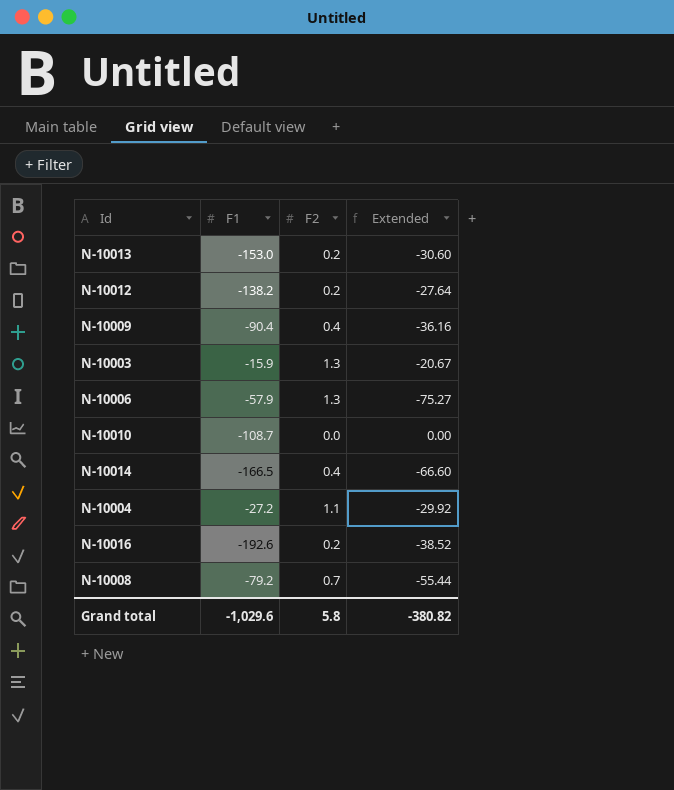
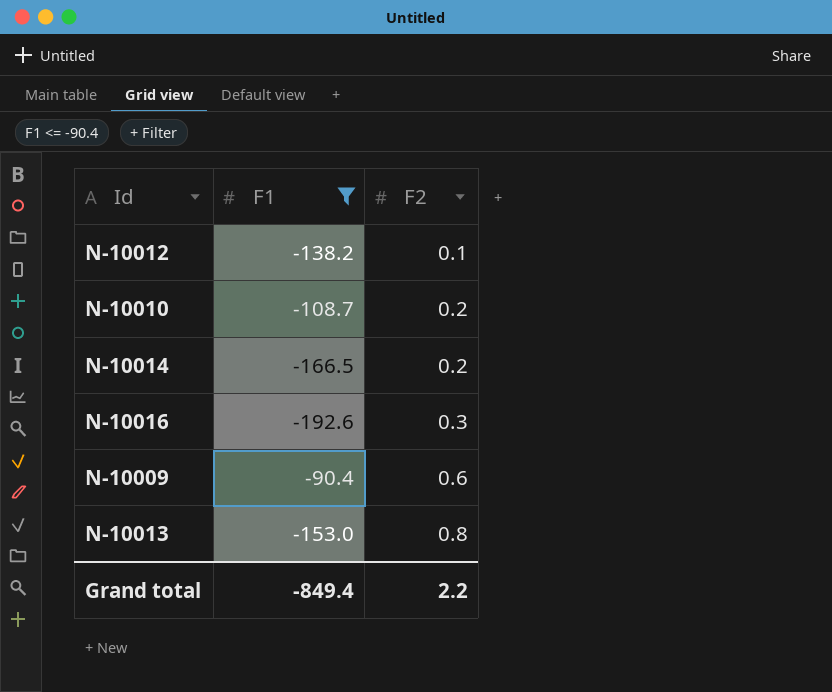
filter: none -> F1 <= -90.4
row order: none -> F2 ascending
column Extended | formula: [F1] * [F2] -> none
N-10012 | F2: 0.2 -> 0.1
N-10010 | F2: 0.0 -> 0.2
N-10014 | F2: 0.4 -> 0.2
N-10016 | F2: 0.2 -> 0.3
N-10009 | F2: 0.4 -> 0.6
N-10013 | F2: 0.2 -> 0.8
Grand total | F1: -1,029.6 -> -849.4
Grand total | F2: 5.8 -> 2.2

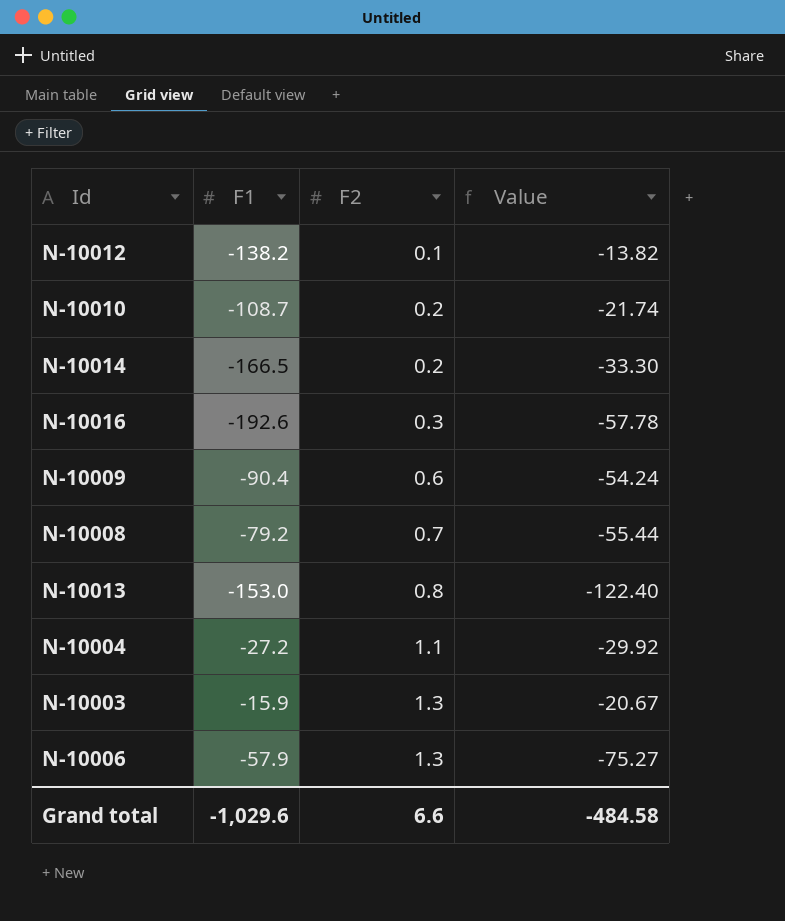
filter: F1 <= -90.4 -> none
column Value | formula: none -> [F1] * [F2]
Grand total | F1: -849.4 -> -1,029.6
Grand total | F2: 2.2 -> 6.6

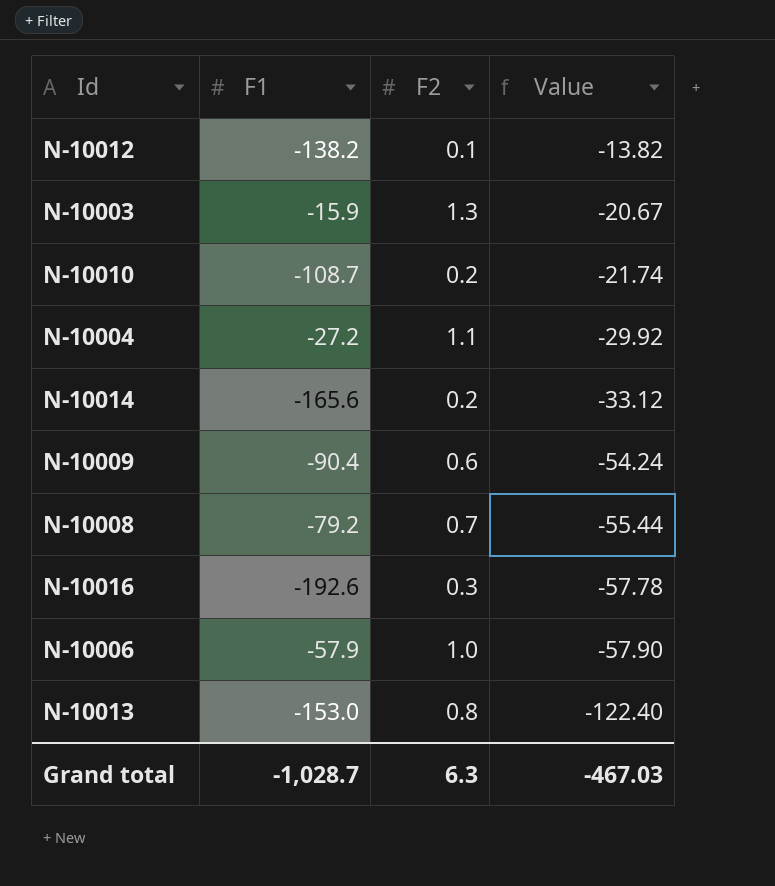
row order: F2 ascending -> Value descending
N-10014 | F1: -166.5 -> -165.6
N-10014 | Value: -33.30 -> -33.12
N-10006 | F2: 1.3 -> 1.0
N-10006 | Value: -75.27 -> -57.90
Grand total | F1: -1,029.6 -> -1,028.7
Grand total | F2: 6.6 -> 6.3
Grand total | Value: -484.58 -> -467.03

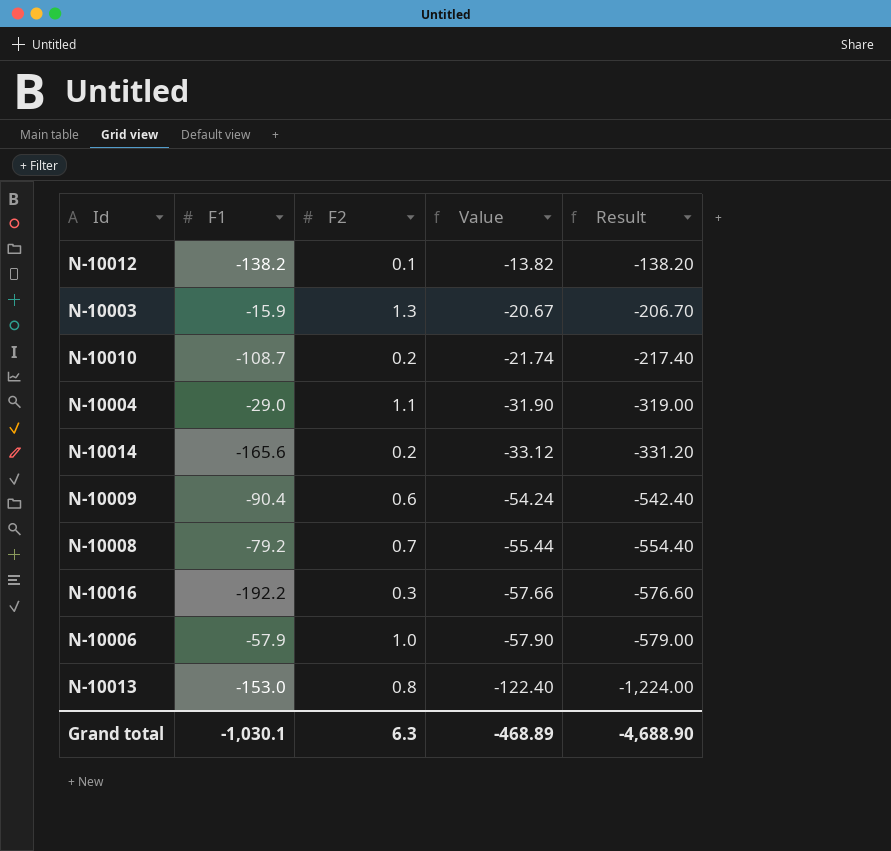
column Result | formula: none -> [Value] * 10
N-10004 | F1: -27.2 -> -29.0
N-10004 | Value: -29.92 -> -31.90
N-10016 | F1: -192.6 -> -192.2
N-10016 | Value: -57.78 -> -57.66
Grand total | F1: -1,028.7 -> -1,030.1
Grand total | Value: -467.03 -> -468.89

